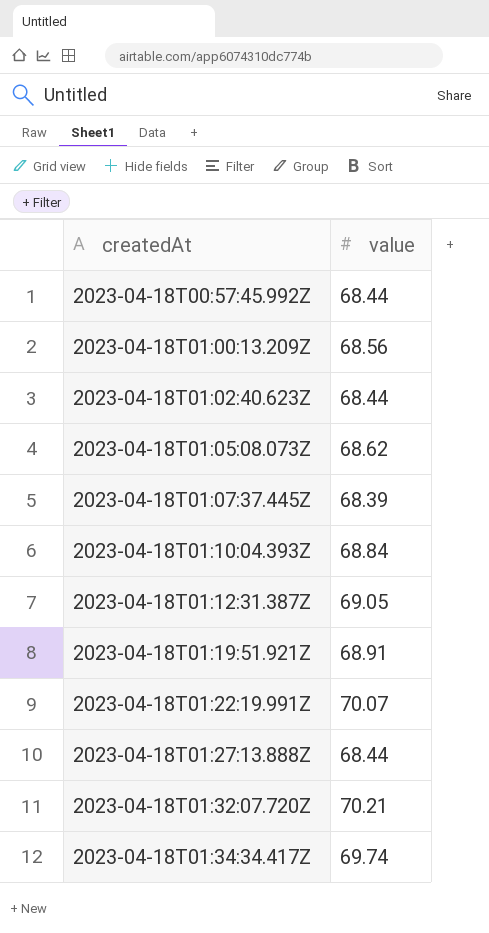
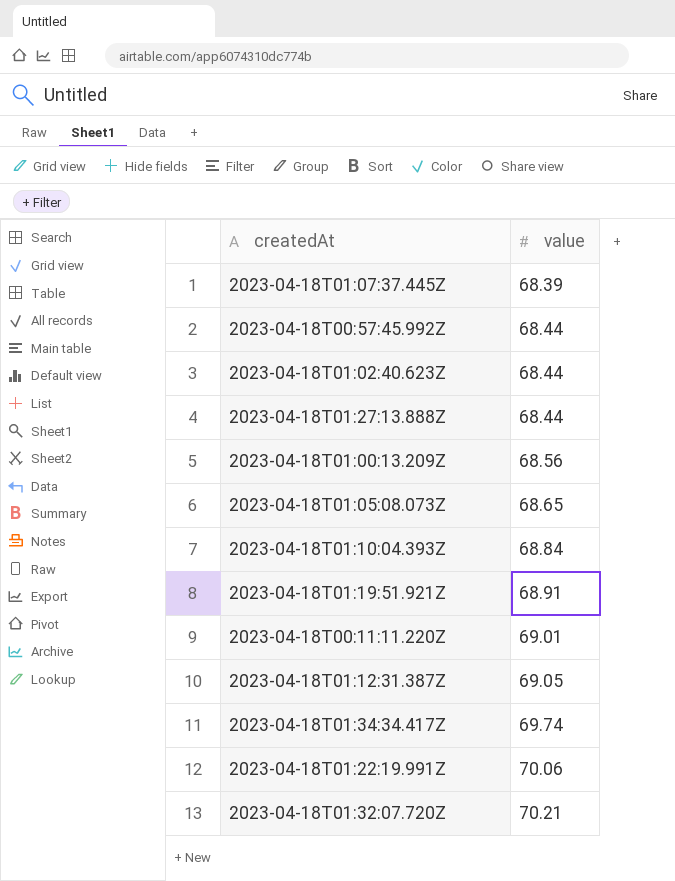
row order: createdAt ascending -> value ascending
2023-04-18T01:05:08.073Z | value: 68.62 -> 68.65
row 2023-04-18T00:11:11.220Z: none -> 69.01
2023-04-18T01:22:19.991Z | value: 70.07 -> 70.06

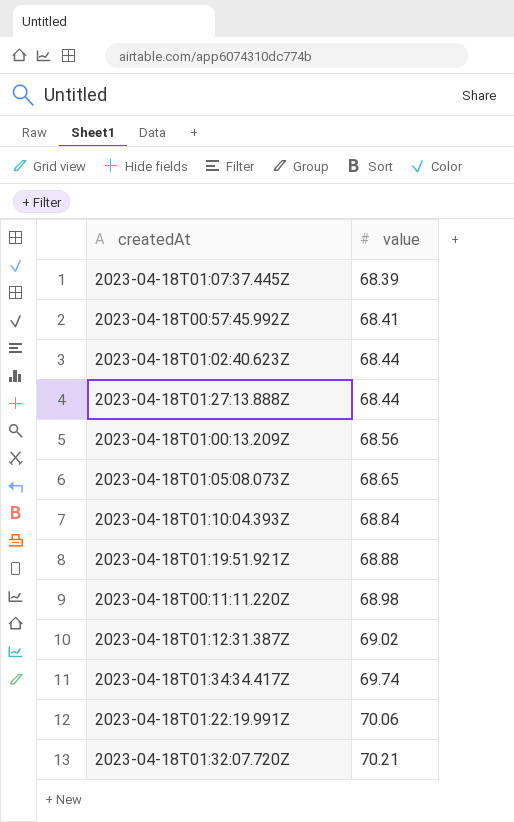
2023-04-18T00:57:45.992Z | value: 68.44 -> 68.41
2023-04-18T01:19:51.921Z | value: 68.91 -> 68.88
2023-04-18T00:11:11.220Z | value: 69.01 -> 68.98
2023-04-18T01:12:31.387Z | value: 69.05 -> 69.02

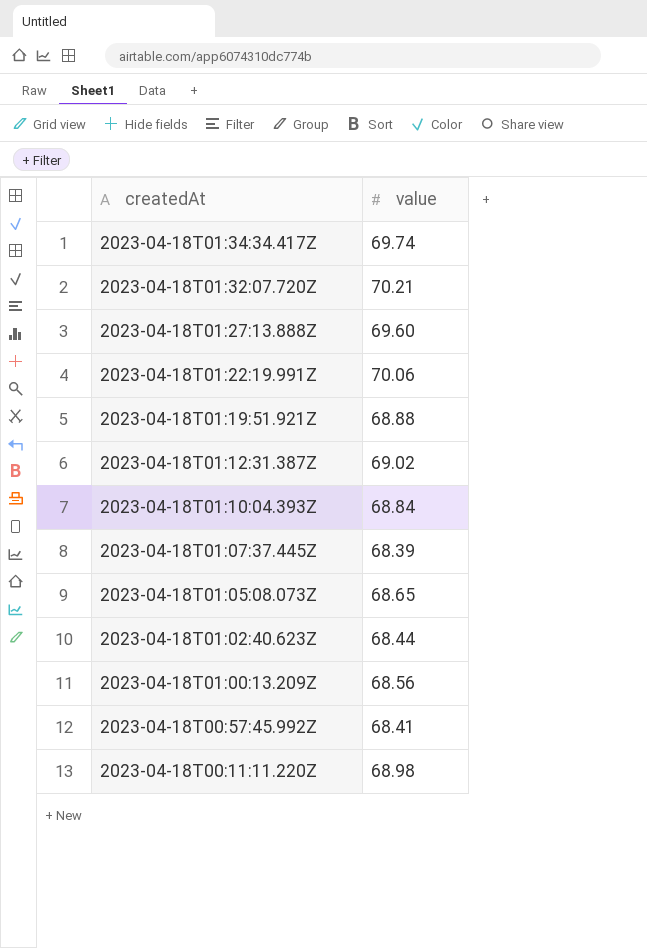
row order: value ascending -> createdAt descending
2023-04-18T01:27:13.888Z | value: 68.44 -> 69.60

